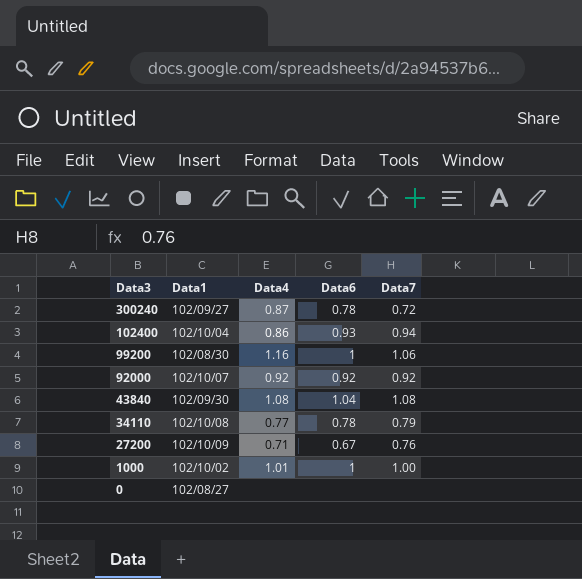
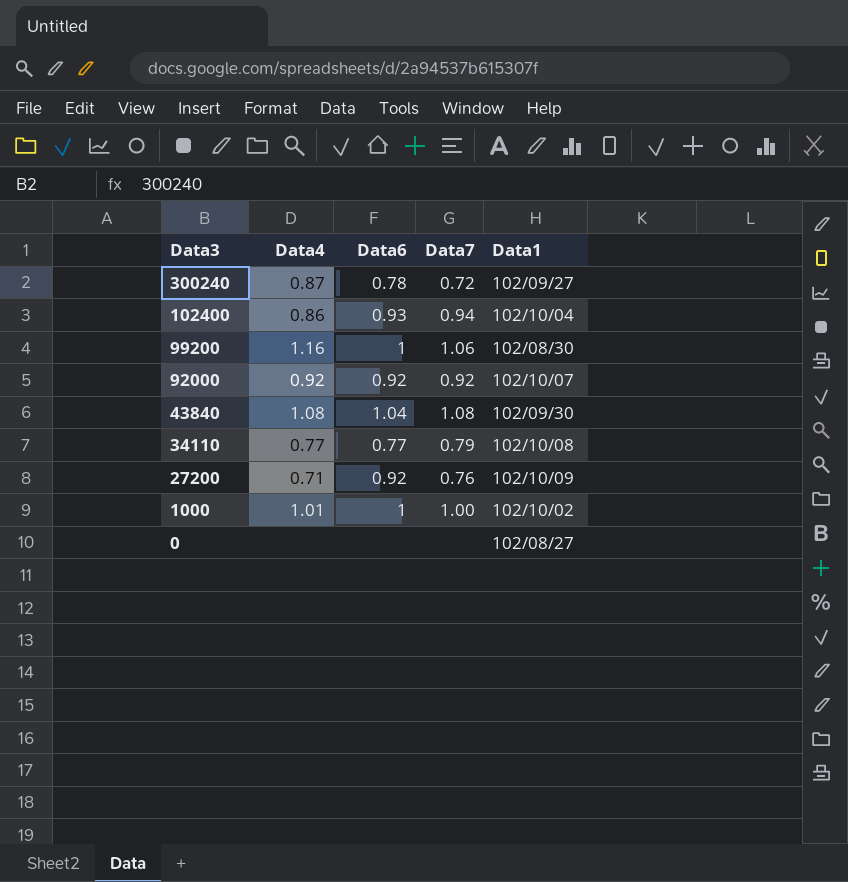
column Data1 | position: 2 -> 5
34110 | Data6: 0.78 -> 0.77
27200 | Data6: 0.67 -> 0.92

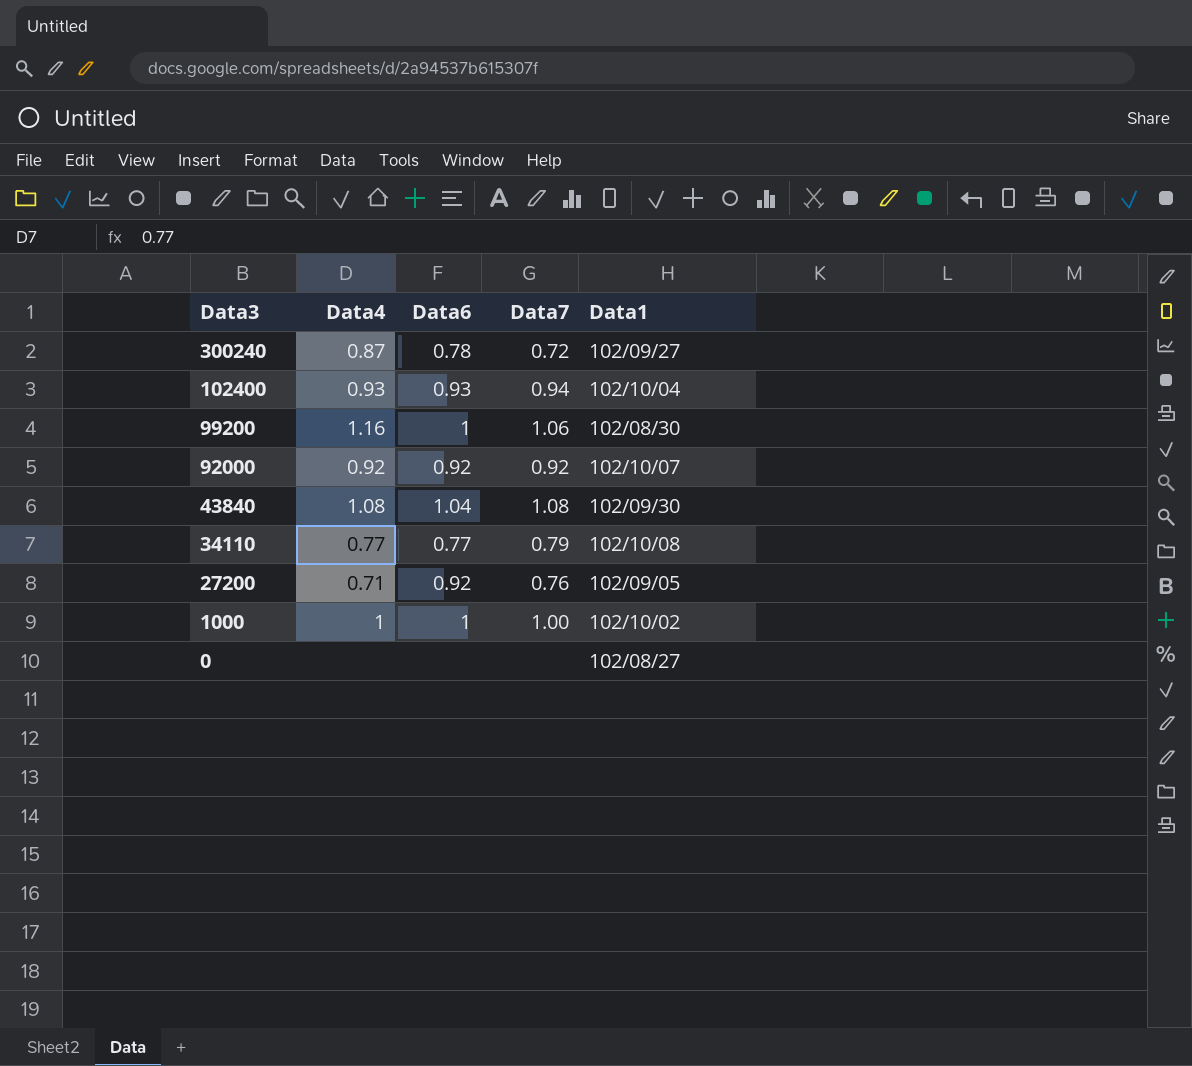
102400 | Data4: 0.86 -> 0.93
27200 | Data1: 102/10/09 -> 102/09/05
1000 | Data4: 1.01 -> 1

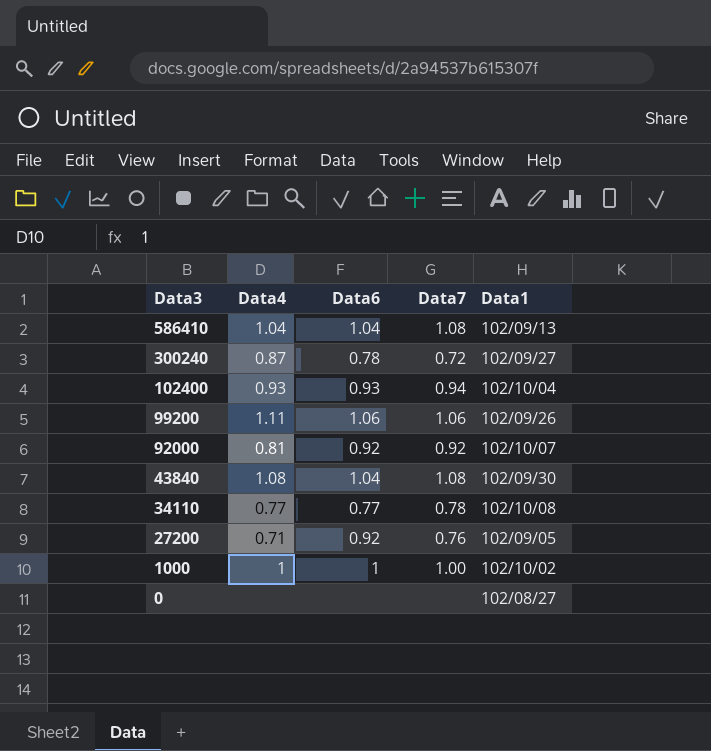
row 586410: none -> 1.04 | 1.04 | 1.08 | 102/09/13
99200 | Data4: 1.16 -> 1.11
99200 | Data6: 1 -> 1.06
99200 | Data1: 102/08/30 -> 102/09/26
92000 | Data4: 0.92 -> 0.81
34110 | Data7: 0.79 -> 0.78

